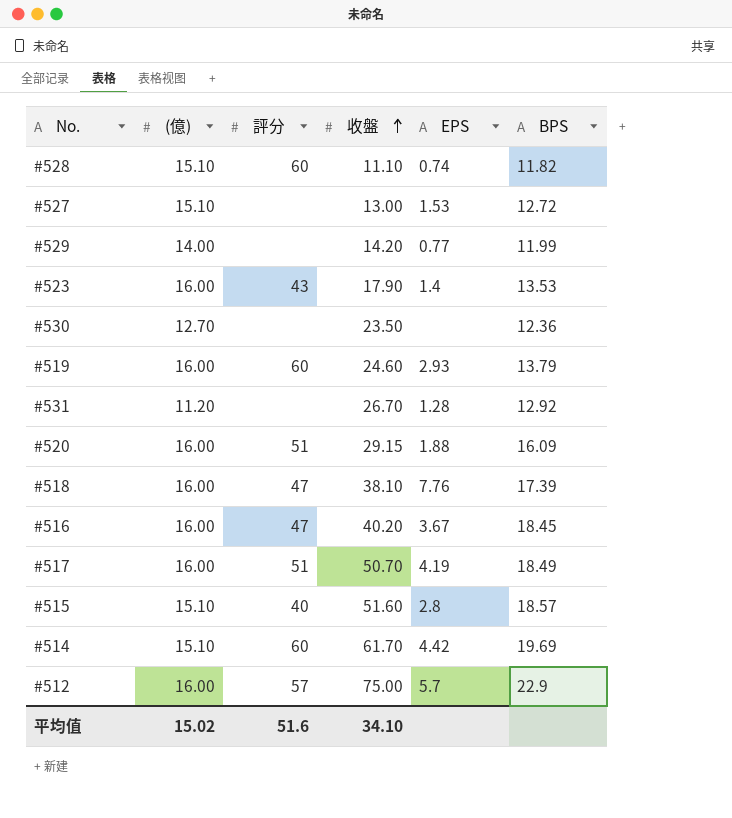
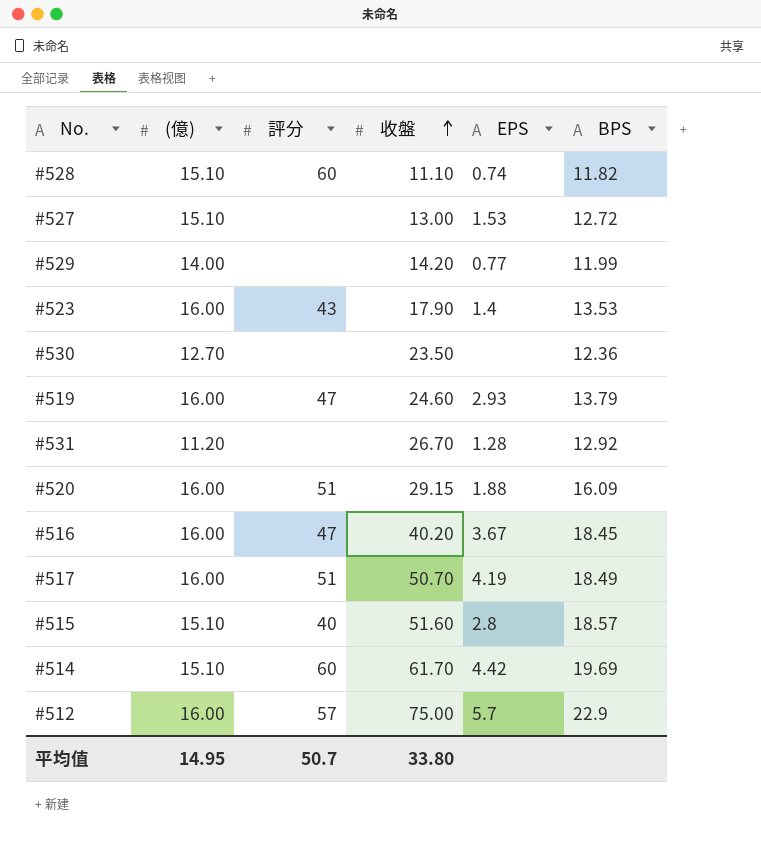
row #518: 16.00 | 47 | 38.10 | 7.76 | 17.39 -> none
#519 | 評分: 60 -> 47
平均值 | (億): 15.02 -> 14.95
平均值 | 評分: 51.6 -> 50.7
平均值 | 收盤: 34.10 -> 33.80

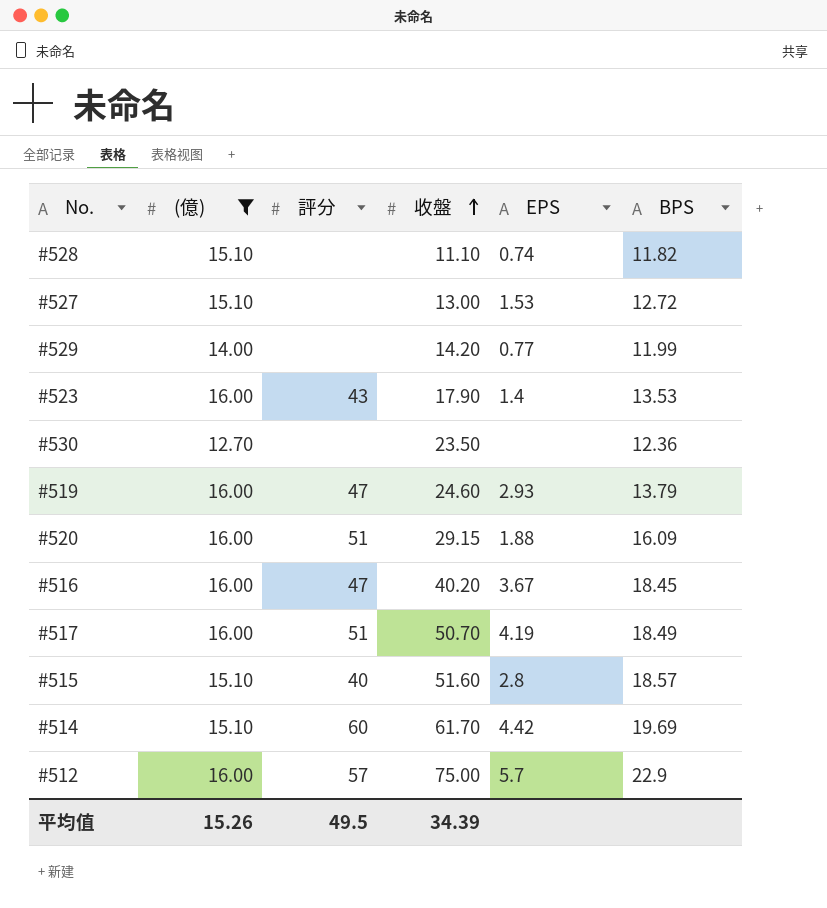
filter: none -> (億) != 11.20
#528 | 評分: 60 -> none
平均值 | (億): 14.95 -> 15.26
平均值 | 評分: 50.7 -> 49.5
平均值 | 收盤: 33.80 -> 34.39

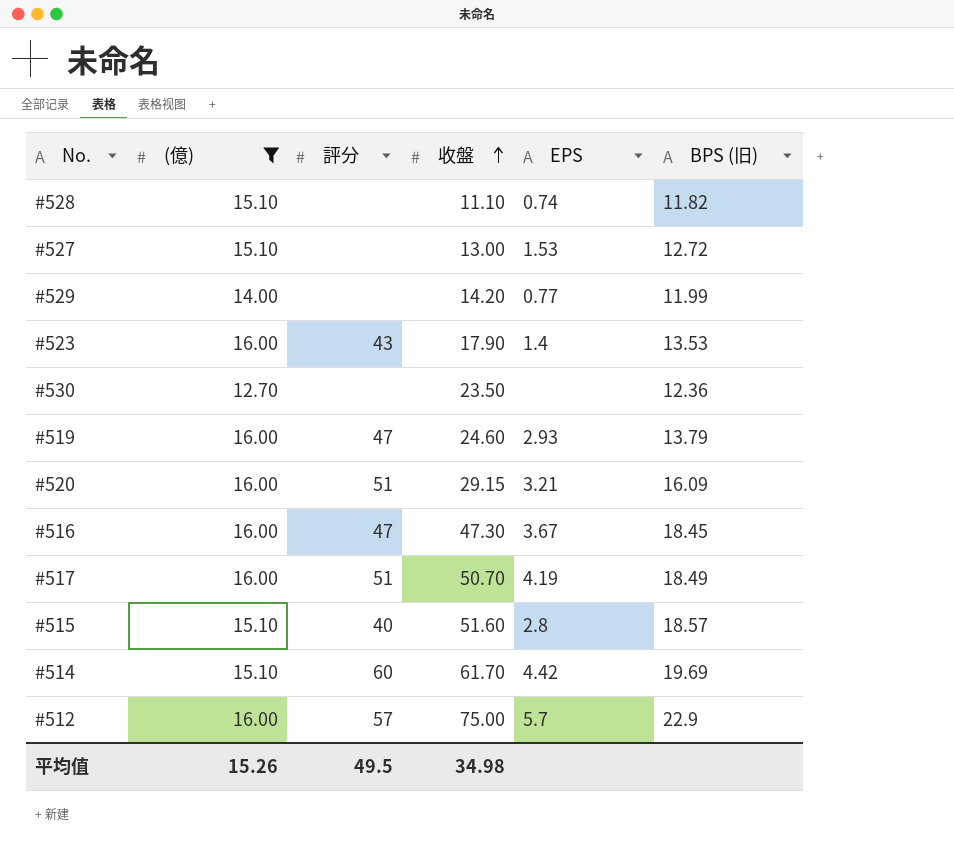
column name: BPS -> BPS (旧)
#520 | EPS: 1.88 -> 3.21
#516 | 收盤: 40.20 -> 47.30
平均值 | 收盤: 34.39 -> 34.98

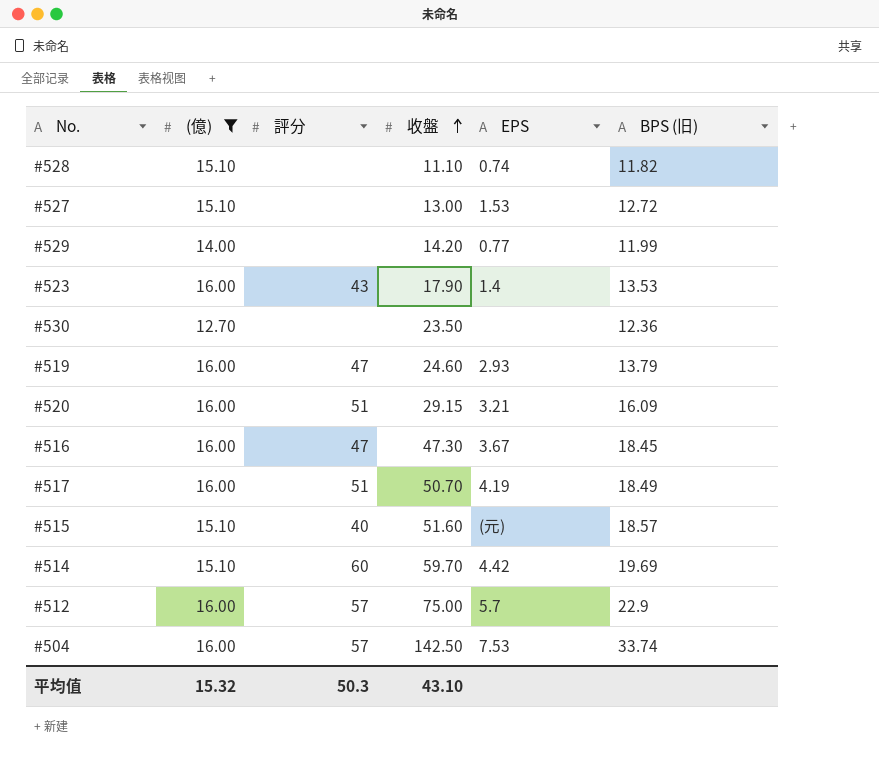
#515 | EPS: 2.8 -> (元)
#514 | 收盤: 61.70 -> 59.70
row #504: none -> 16.00 | 57 | 142.50 | 7.53 | 33.74
平均值 | (億): 15.26 -> 15.32
平均值 | 評分: 49.5 -> 50.3
平均值 | 收盤: 34.98 -> 43.10

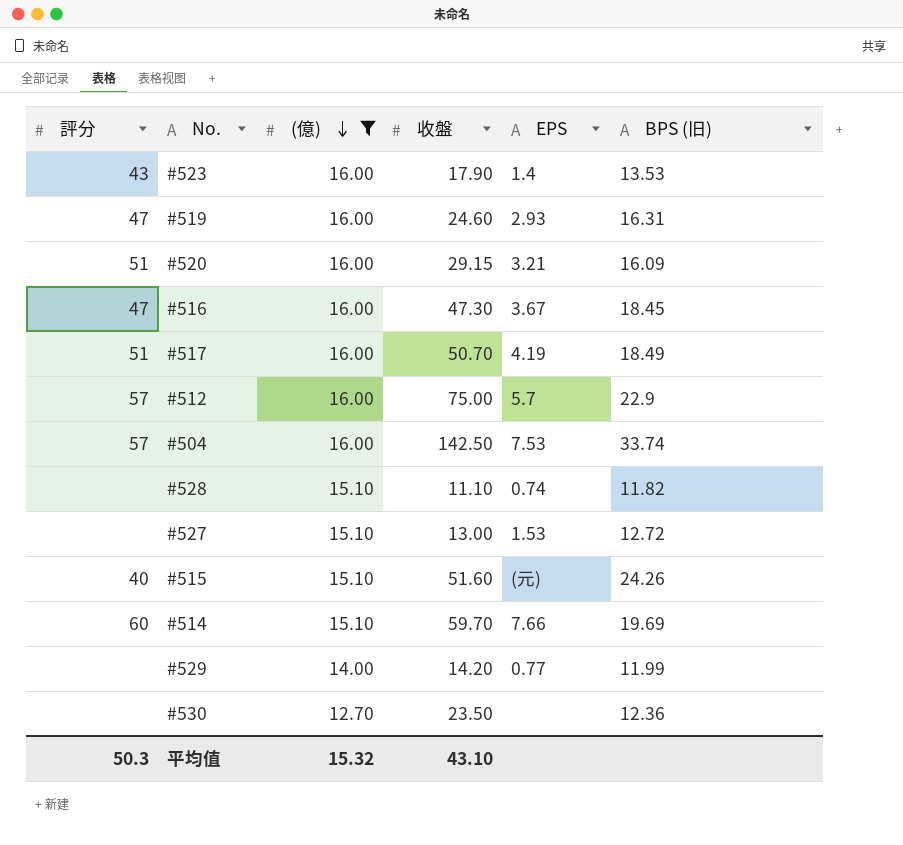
row order: 收盤 ascending -> (億) descending
column 評分 | position: 3 -> 1
#519 | BPS (旧): 13.79 -> 16.31
#515 | BPS (旧): 18.57 -> 24.26
#514 | EPS: 4.42 -> 7.66

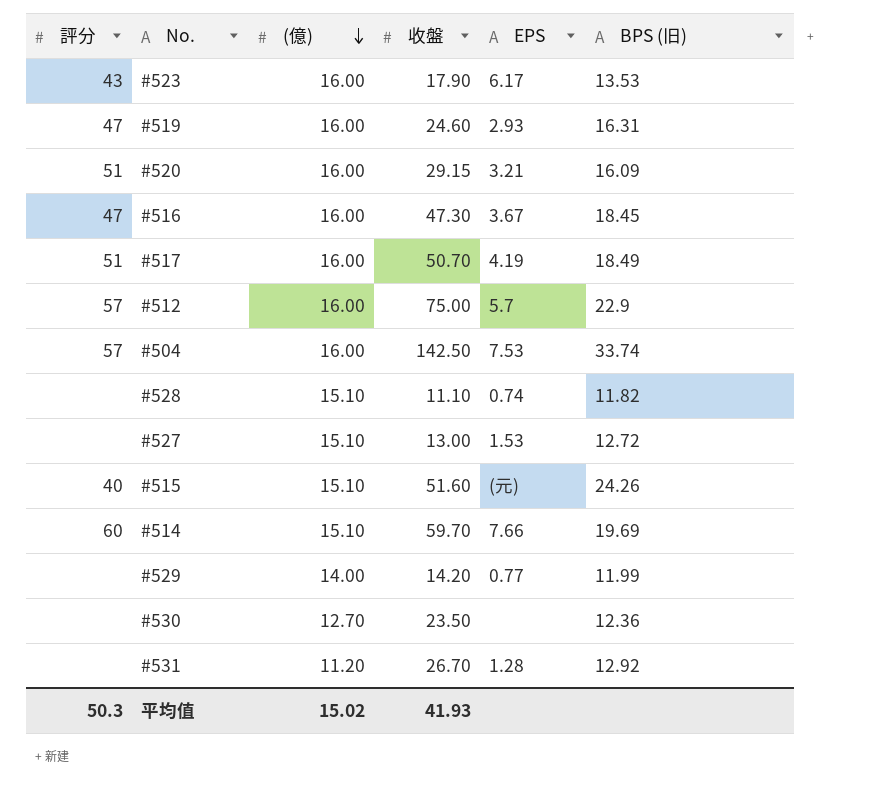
filter: (億) != 11.20 -> none
#523 | EPS: 1.4 -> 6.17
平均值 | (億): 15.32 -> 15.02
平均值 | 收盤: 43.10 -> 41.93

